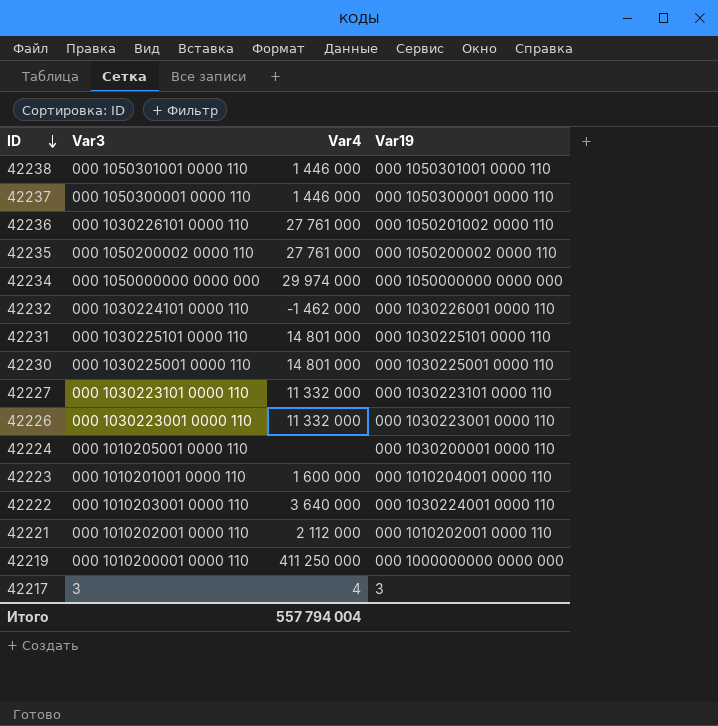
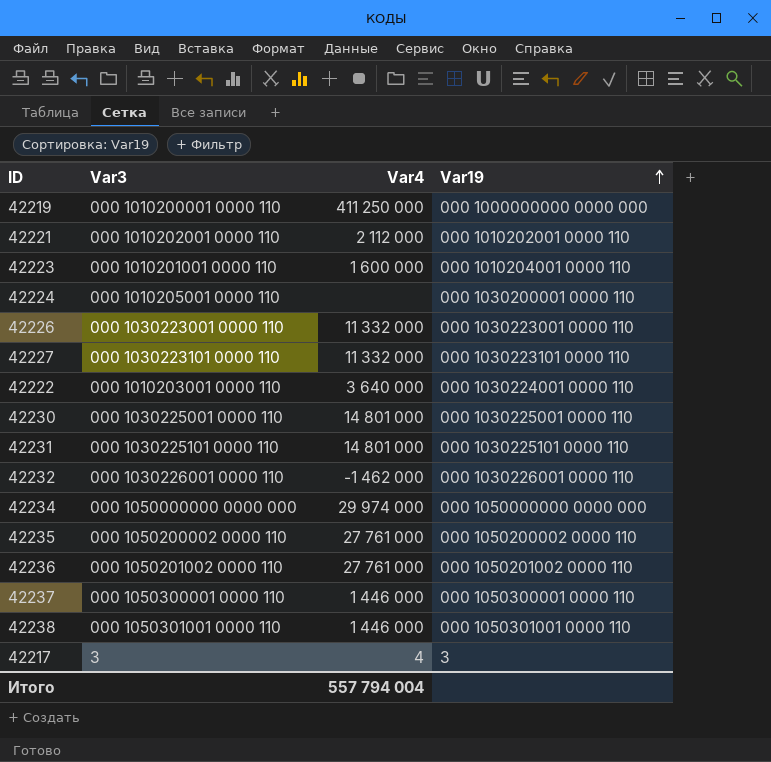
row order: ID descending -> Var19 ascending
42232 | Var3: 000 1030224101 0000 110 -> 000 1030226001 0000 110
42236 | Var3: 000 1030226101 0000 110 -> 000 1050201002 0000 110

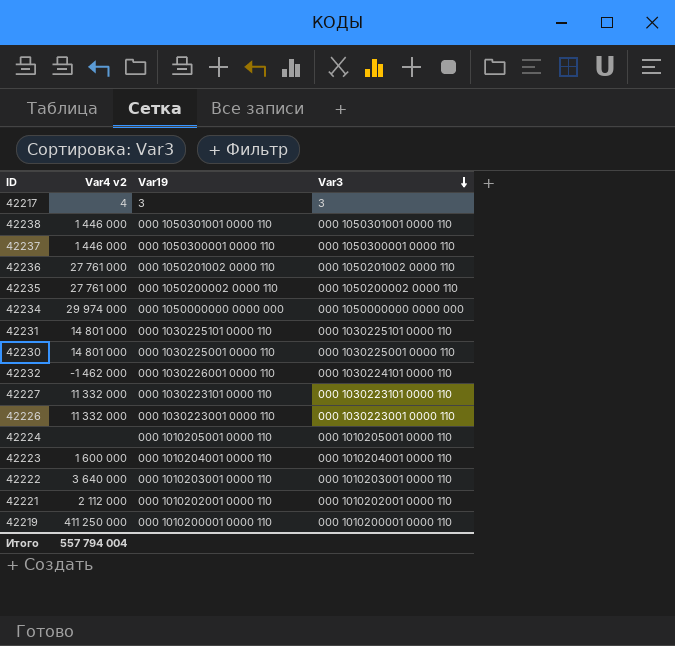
row order: Var19 ascending -> Var3 descending
column name: Var4 -> Var4 v2
column Var3 | position: 2 -> 4
42232 | Var3: 000 1030226001 0000 110 -> 000 1030224101 0000 110
42224 | Var19: 000 1030200001 0000 110 -> 000 1010205001 0000 110
42223 | Var3: 000 1010201001 0000 110 -> 000 1010204001 0000 110
42222 | Var19: 000 1030224001 0000 110 -> 000 1010203001 0000 110
42219 | Var19: 000 1000000000 0000 000 -> 000 1010200001 0000 110

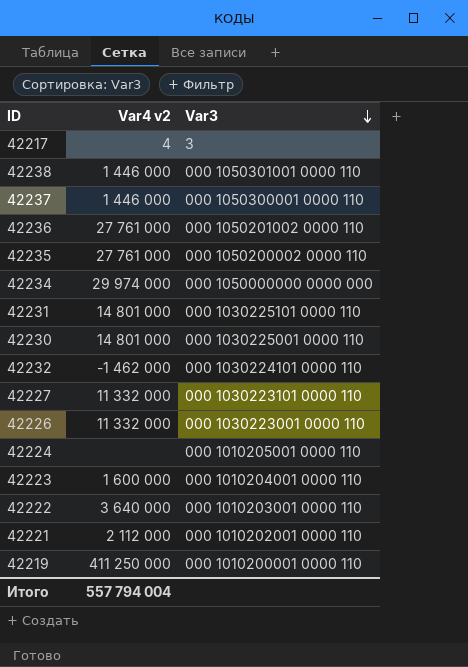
column Var19 | position: 3 -> none

